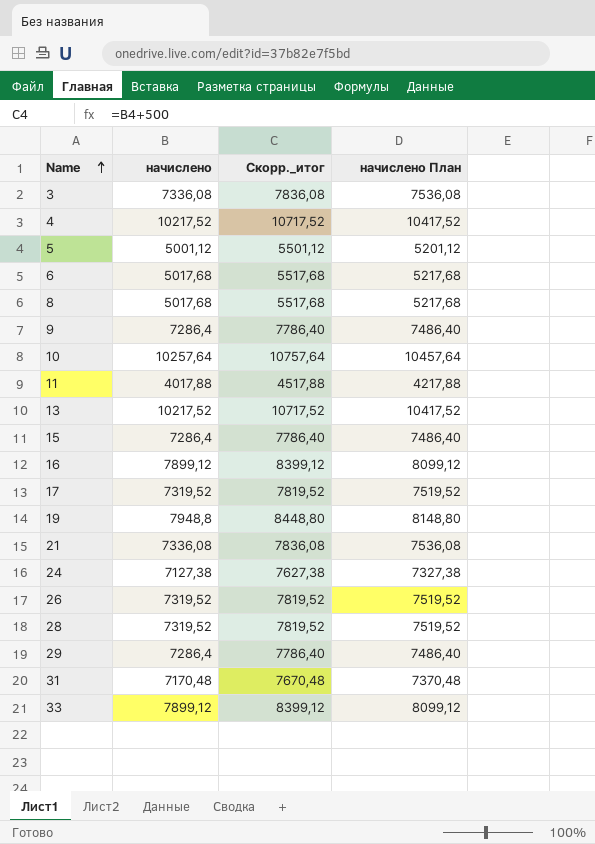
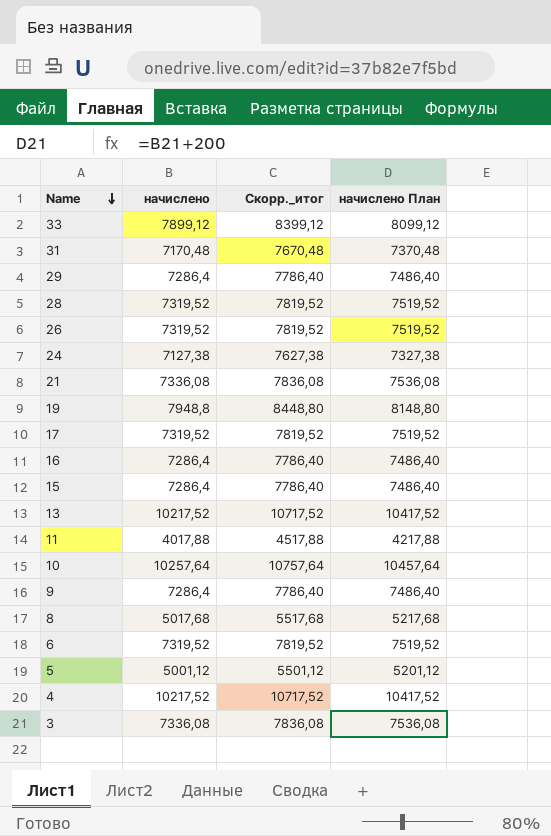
row order: Name ascending -> Name descending
16 | начислено: 7899,12 -> 7286,4
16 | Скорр._итог: 8399,12 -> 7786,40
16 | начислено План: 8099,12 -> 7486,40
6 | начислено: 5017,68 -> 7319,52
6 | Скорр._итог: 5517,68 -> 7819,52
6 | начислено План: 5217,68 -> 7519,52

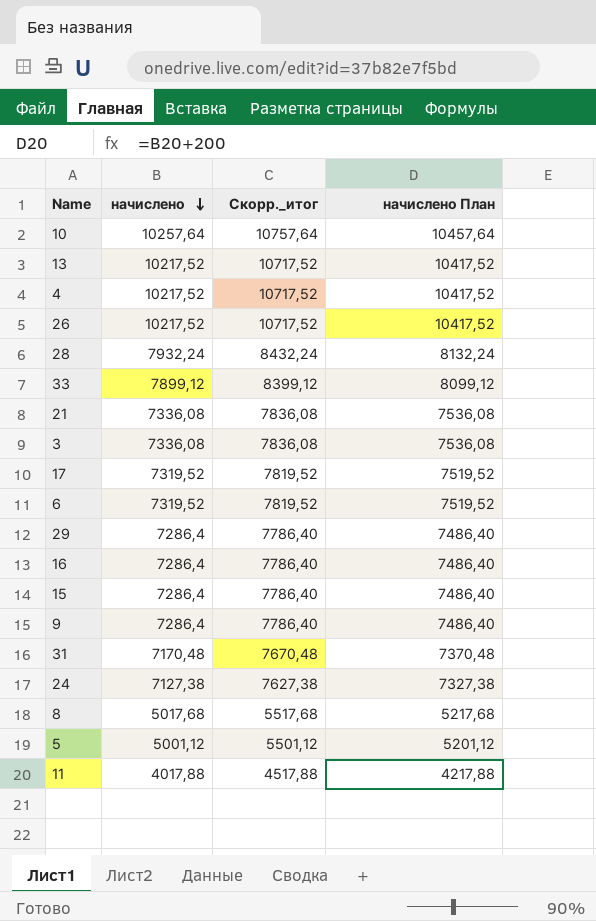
row order: Name descending -> начислено descending
row 19: 7948,8 | 8448,80 | 8148,80 -> none
26 | начислено: 7319,52 -> 10217,52
26 | Скорр._итог: 7819,52 -> 10717,52
26 | начислено План: 7519,52 -> 10417,52
28 | начислено: 7319,52 -> 7932,24
28 | Скорр._итог: 7819,52 -> 8432,24
28 | начислено План: 7519,52 -> 8132,24

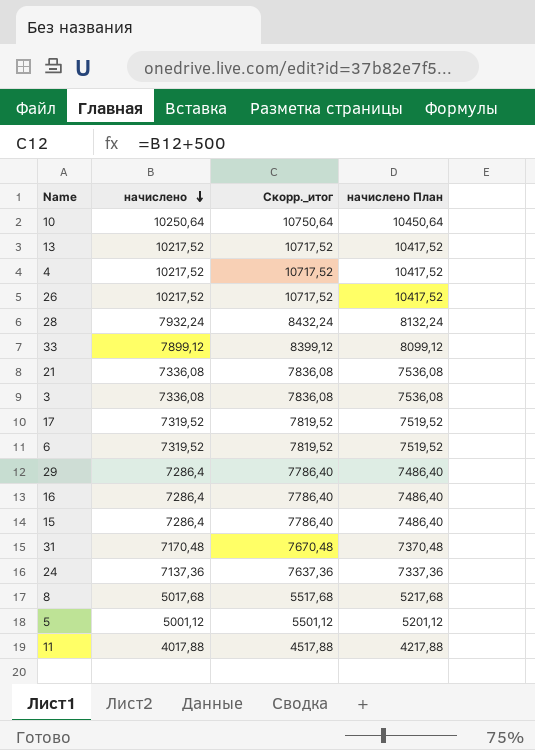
row 9: 7286,4 | 7786,40 | 7486,40 -> none
10 | начислено: 10257,64 -> 10250,64
10 | Скорр._итог: 10757,64 -> 10750,64
10 | начислено План: 10457,64 -> 10450,64
24 | начислено: 7127,38 -> 7137,36
24 | Скорр._итог: 7627,38 -> 7637,36
24 | начислено План: 7327,38 -> 7337,36

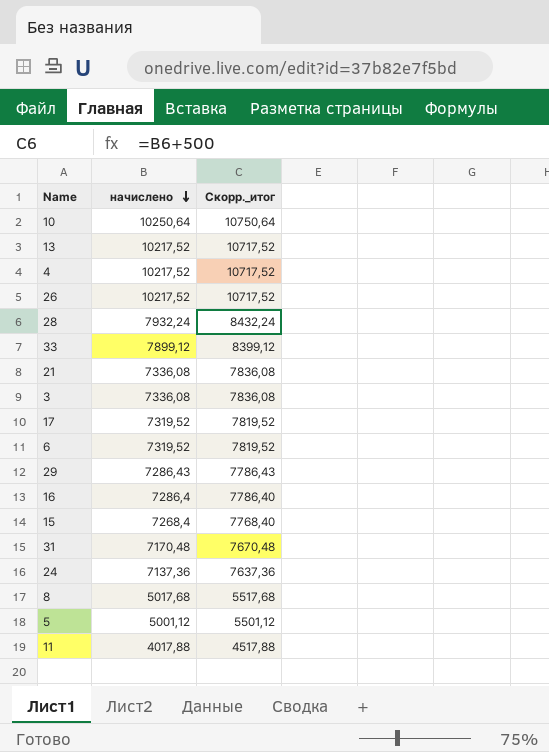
column начислено План | formula: [начислено] + 200 -> none
29 | начислено: 7286,4 -> 7286,43
29 | Скорр._итог: 7786,40 -> 7786,43
15 | начислено: 7286,4 -> 7268,4
15 | Скорр._итог: 7786,40 -> 7768,40

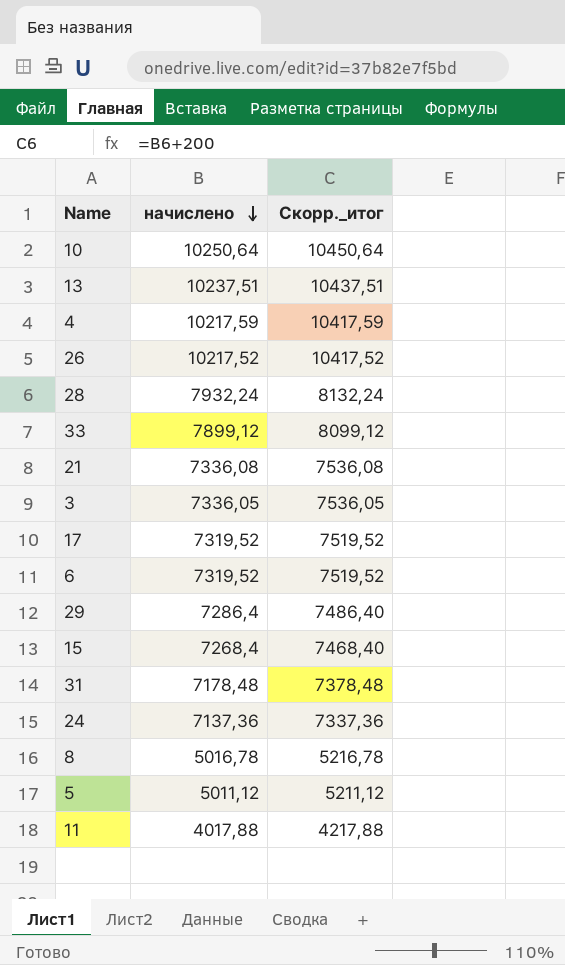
column Скорр._итог | formula: [начислено] + 500 -> [начислено] + 200
row 16: 7286,4 | 7786,40 -> none
13 | начислено: 10217,52 -> 10237,51
4 | начислено: 10217,52 -> 10217,59
3 | начислено: 7336,08 -> 7336,05
29 | начислено: 7286,43 -> 7286,4
31 | начислено: 7170,48 -> 7178,48
8 | начислено: 5017,68 -> 5016,78
5 | начислено: 5001,12 -> 5011,12

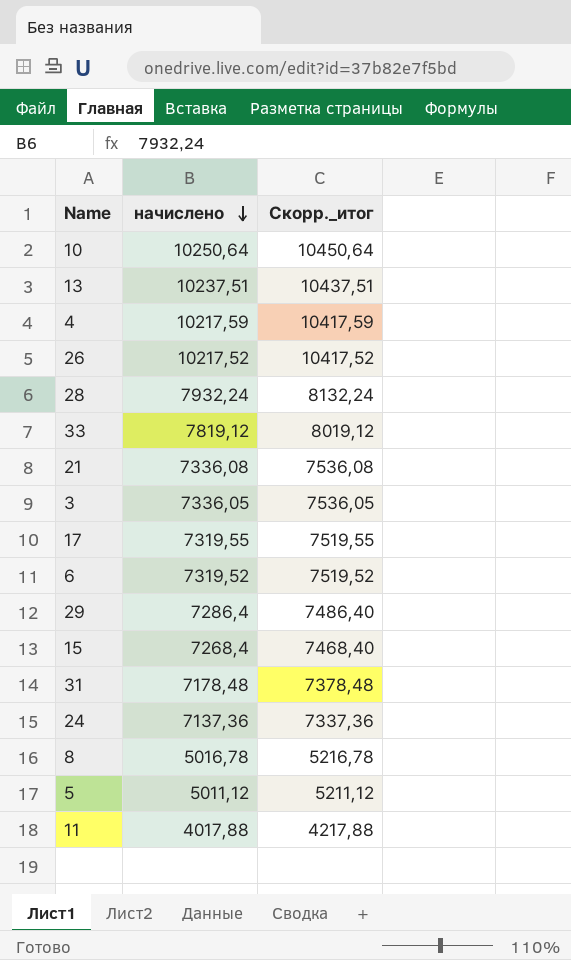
33 | начислено: 7899,12 -> 7819,12
33 | Скорр._итог: 8099,12 -> 8019,12
17 | начислено: 7319,52 -> 7319,55
17 | Скорр._итог: 7519,52 -> 7519,55

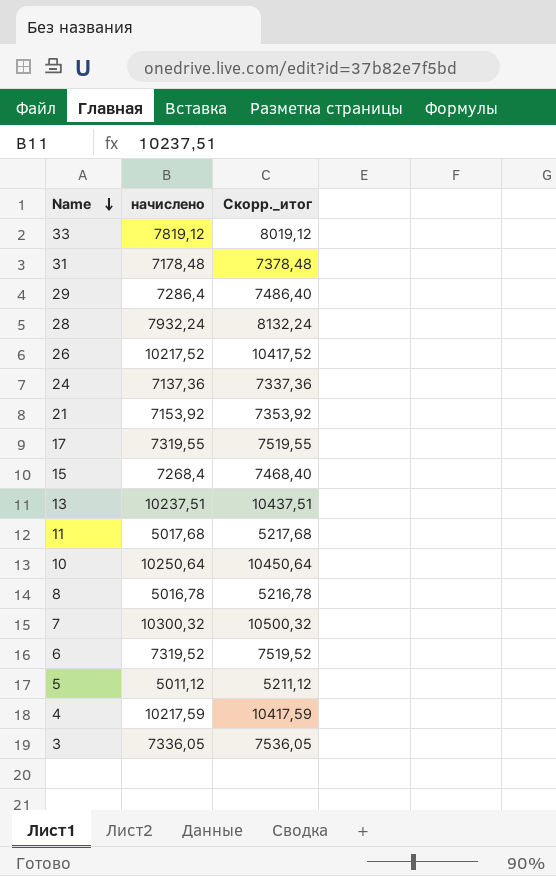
row order: начислено descending -> Name descending
21 | начислено: 7336,08 -> 7153,92
21 | Скорр._итог: 7536,08 -> 7353,92
11 | начислено: 4017,88 -> 5017,68
11 | Скорр._итог: 4217,88 -> 5217,68
row 7: none -> 10300,32 | 10500,32

